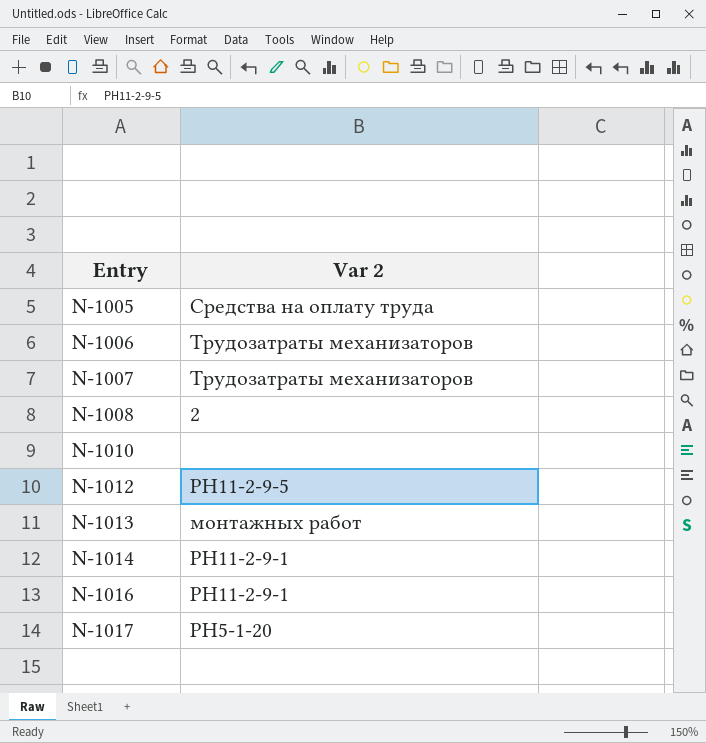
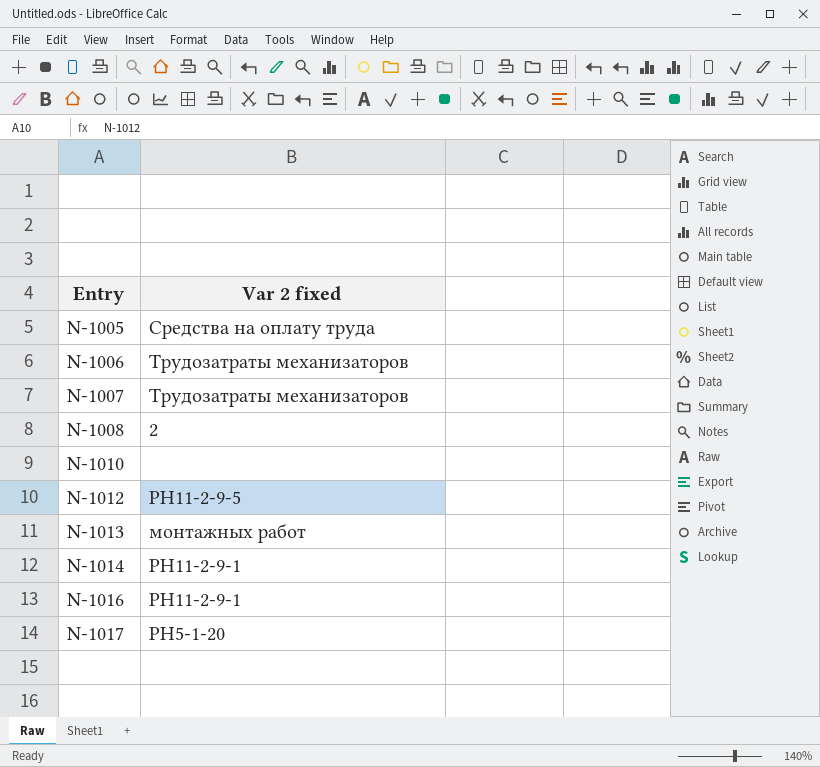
column name: Var 2 -> Var 2 fixed

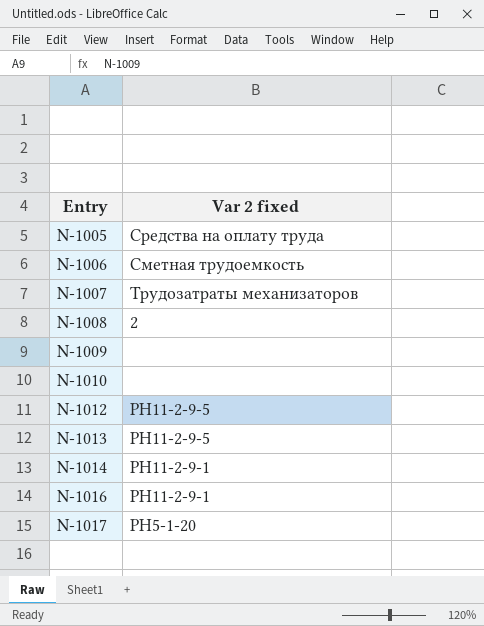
N-1006 | Var 2 fixed: Трудозатраты механизаторов -> Сметная трудоемкость
row N-1009: none -> none
N-1013 | Var 2 fixed: монтажных работ -> РН11-2-9-5

